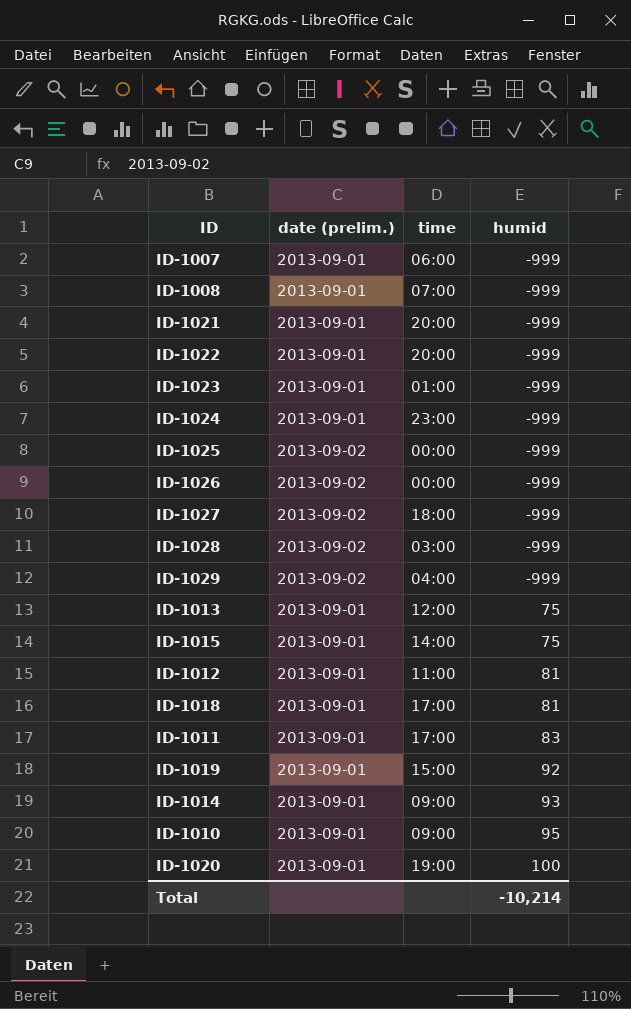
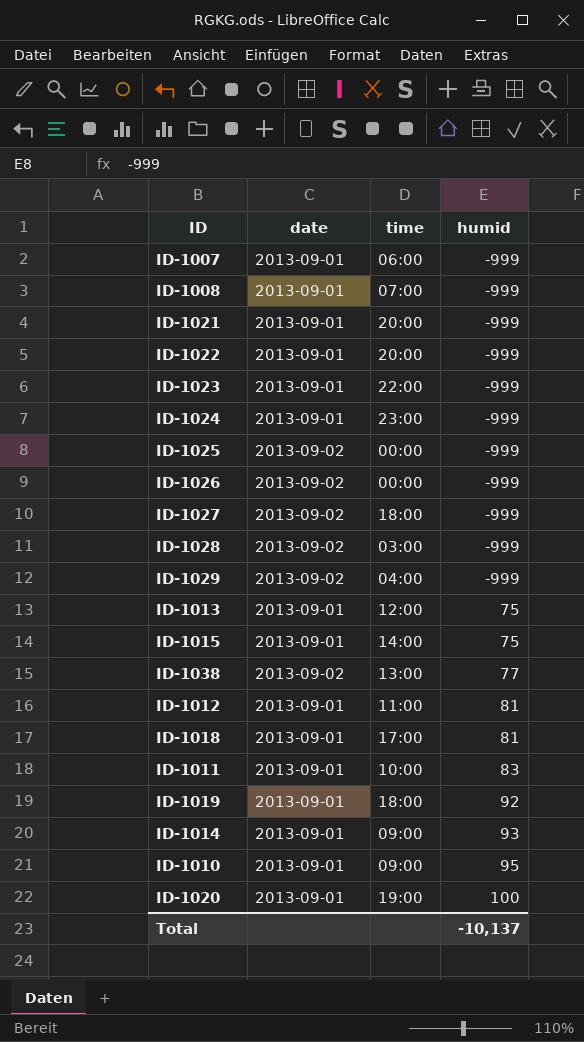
column name: date (prelim.) -> date
ID-1023 | time: 01:00 -> 22:00
row ID-1038: none -> 2013-09-02 | 13:00 | 77
ID-1011 | time: 17:00 -> 10:00
ID-1019 | time: 15:00 -> 18:00
Total | humid: -10,214 -> -10,137

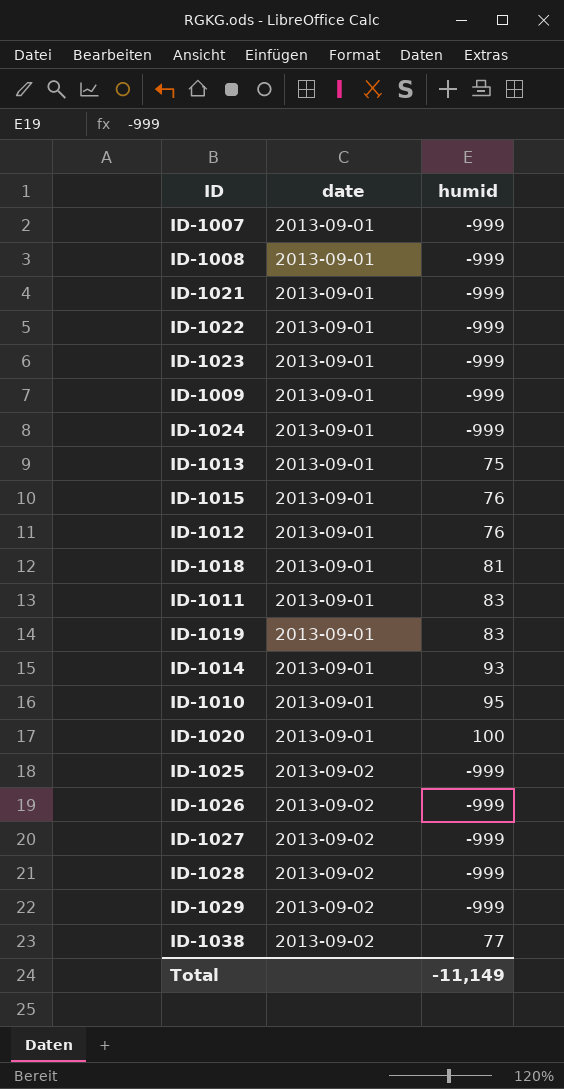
row order: humid ascending -> date ascending
column time | position: 3 -> none
row ID-1009: none -> 2013-09-01 | -999
ID-1015 | humid: 75 -> 76
ID-1012 | humid: 81 -> 76
ID-1019 | humid: 92 -> 83
Total | humid: -10,137 -> -11,149

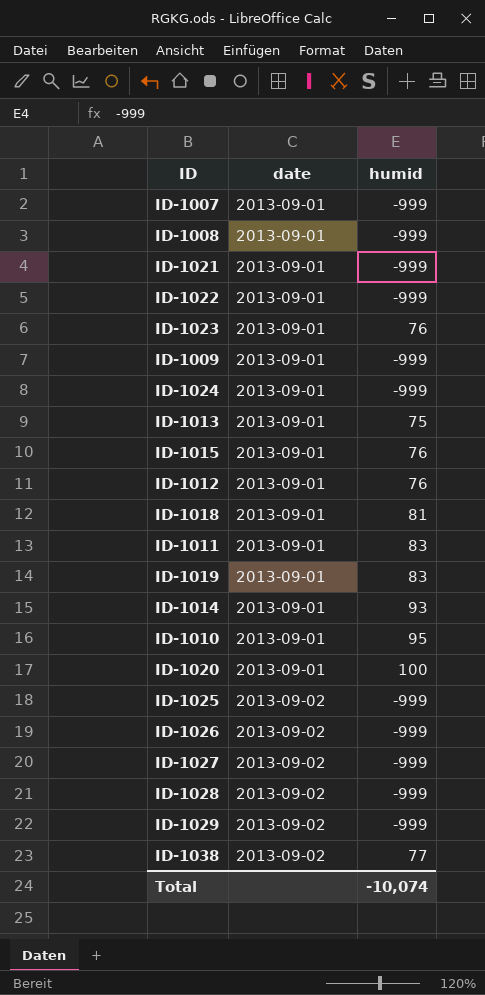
ID-1023 | humid: -999 -> 76
Total | humid: -11,149 -> -10,074

